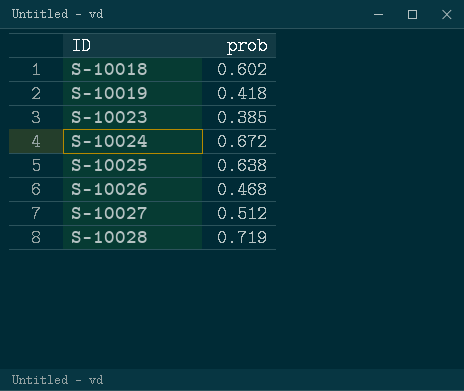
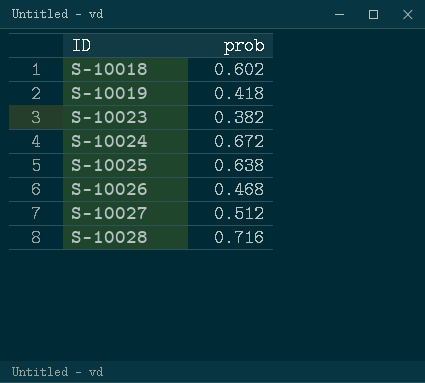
S-10023 | prob: 0.385 -> 0.382
S-10028 | prob: 0.719 -> 0.716

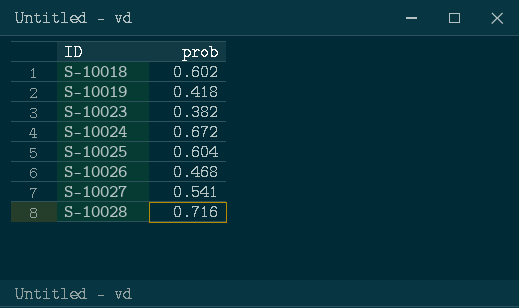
S-10025 | prob: 0.638 -> 0.604
S-10027 | prob: 0.512 -> 0.541

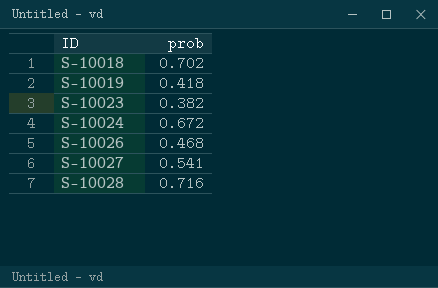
row S-10025: 0.604 -> none
S-10018 | prob: 0.602 -> 0.702

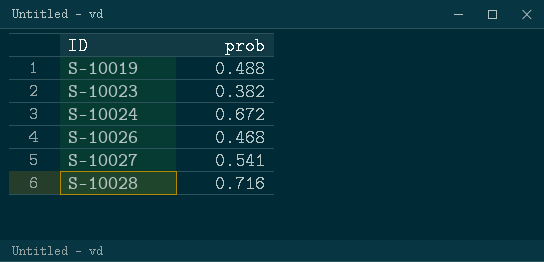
row S-10018: 0.702 -> none
S-10019 | prob: 0.418 -> 0.488

